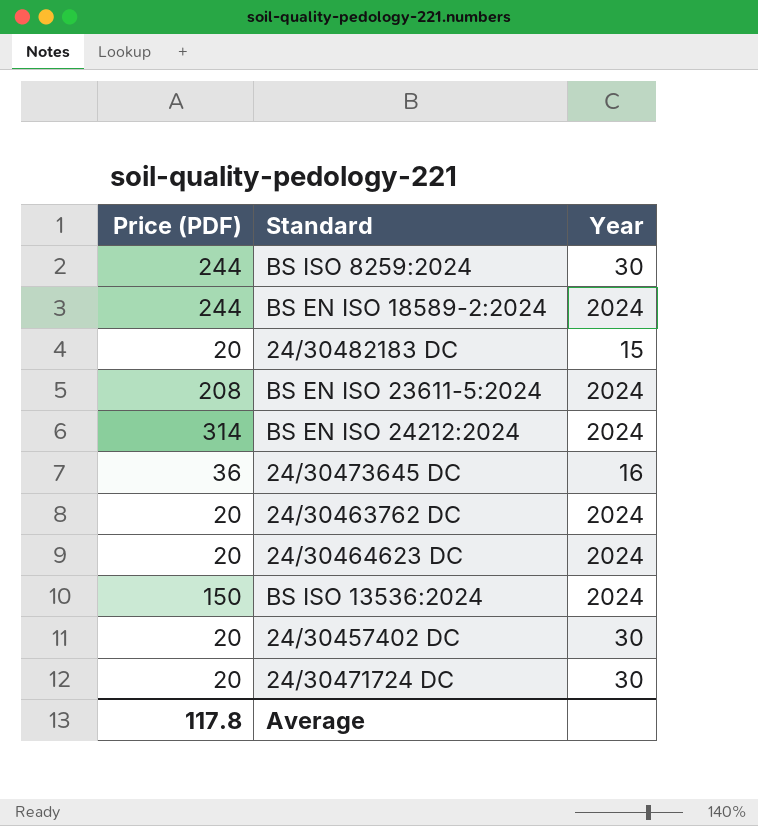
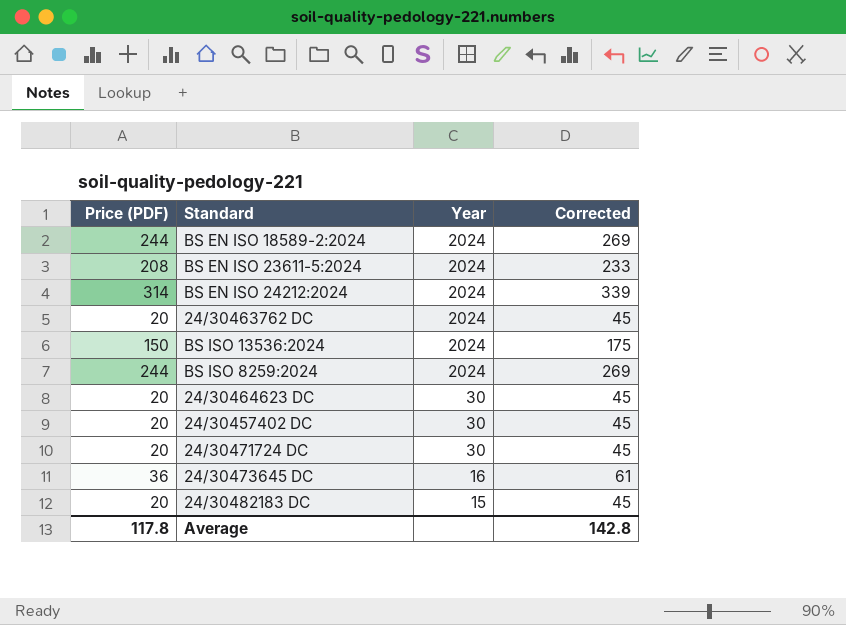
row order: none -> Year descending
column Corrected | formula: none -> [Price (PDF)] + 25
BS ISO 8259:2024 | Year: 30 -> 2024
24/30464623 DC | Year: 2024 -> 30

